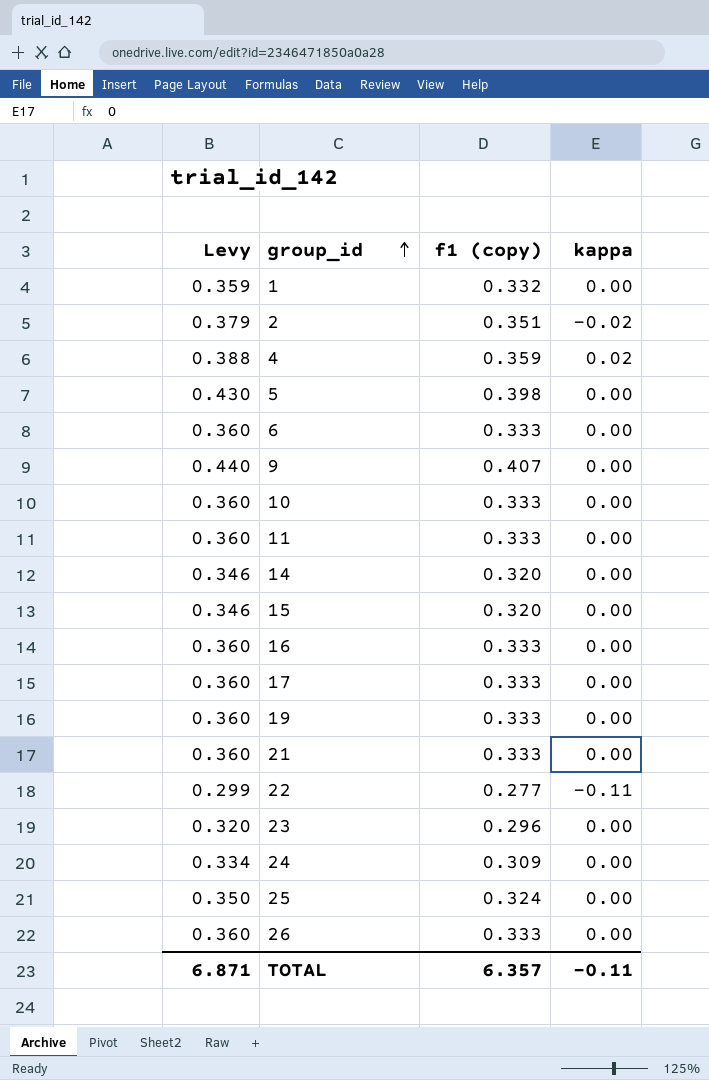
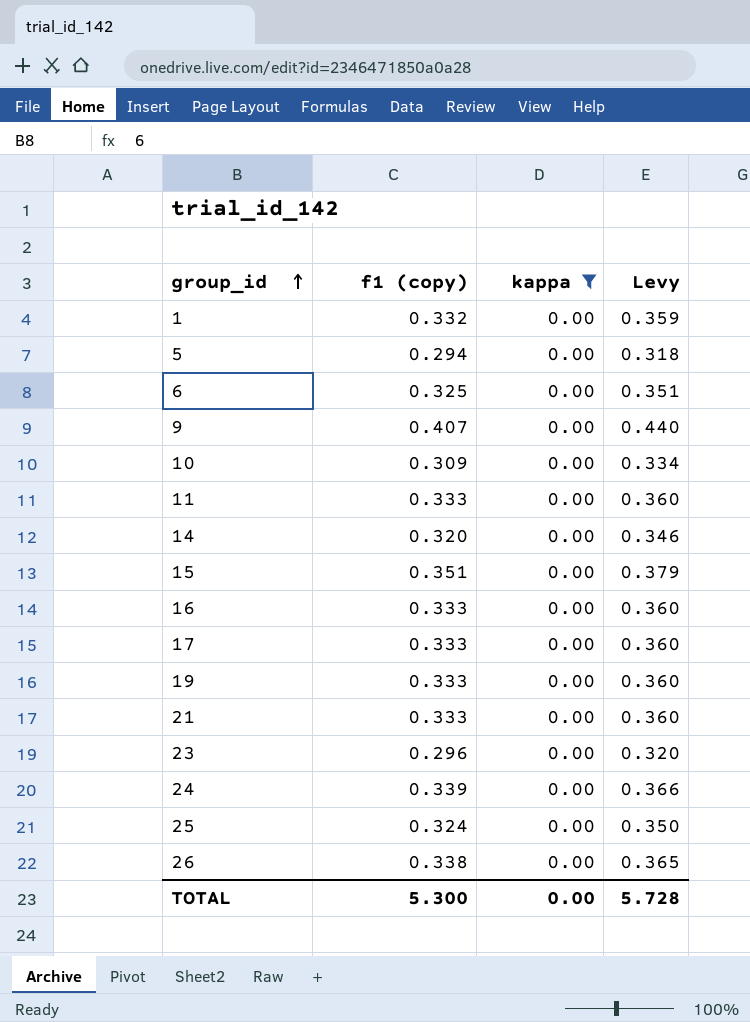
filter: none -> kappa = 0.00
column Levy | position: 1 -> 4
5 | f1 (copy): 0.398 -> 0.294
5 | Levy: 0.430 -> 0.318
6 | f1 (copy): 0.333 -> 0.325
6 | Levy: 0.360 -> 0.351
10 | f1 (copy): 0.333 -> 0.309
10 | Levy: 0.360 -> 0.334
15 | f1 (copy): 0.320 -> 0.351
15 | Levy: 0.346 -> 0.379
24 | f1 (copy): 0.309 -> 0.339
24 | Levy: 0.334 -> 0.366
26 | f1 (copy): 0.333 -> 0.338
26 | Levy: 0.360 -> 0.365
TOTAL | f1 (copy): 6.357 -> 5.300
TOTAL | kappa: -0.11 -> 0.00
TOTAL | Levy: 6.871 -> 5.728

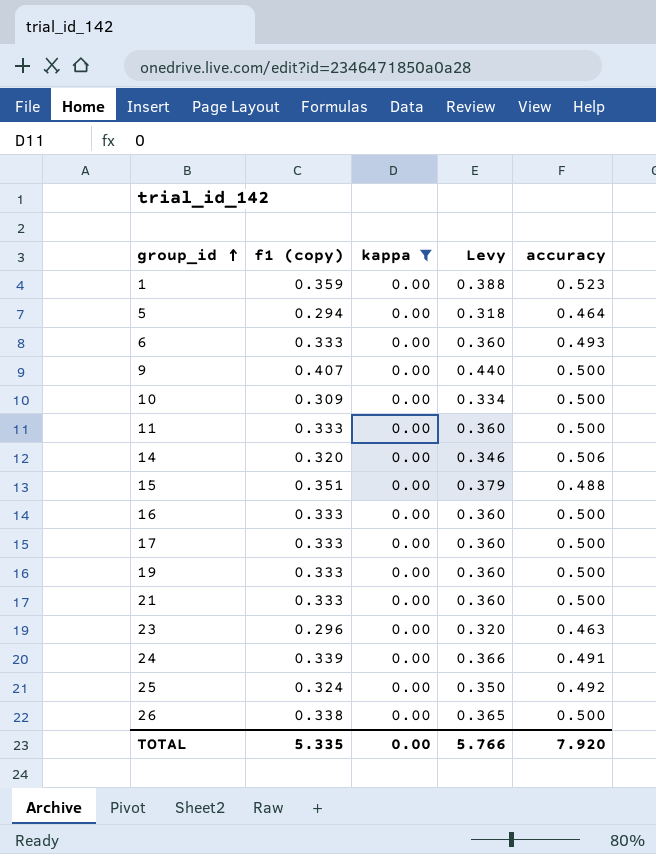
column accuracy | position: none -> 5
1 | f1 (copy): 0.332 -> 0.359
1 | Levy: 0.359 -> 0.388
6 | f1 (copy): 0.325 -> 0.333
6 | Levy: 0.351 -> 0.360
TOTAL | f1 (copy): 5.300 -> 5.335
TOTAL | Levy: 5.728 -> 5.766

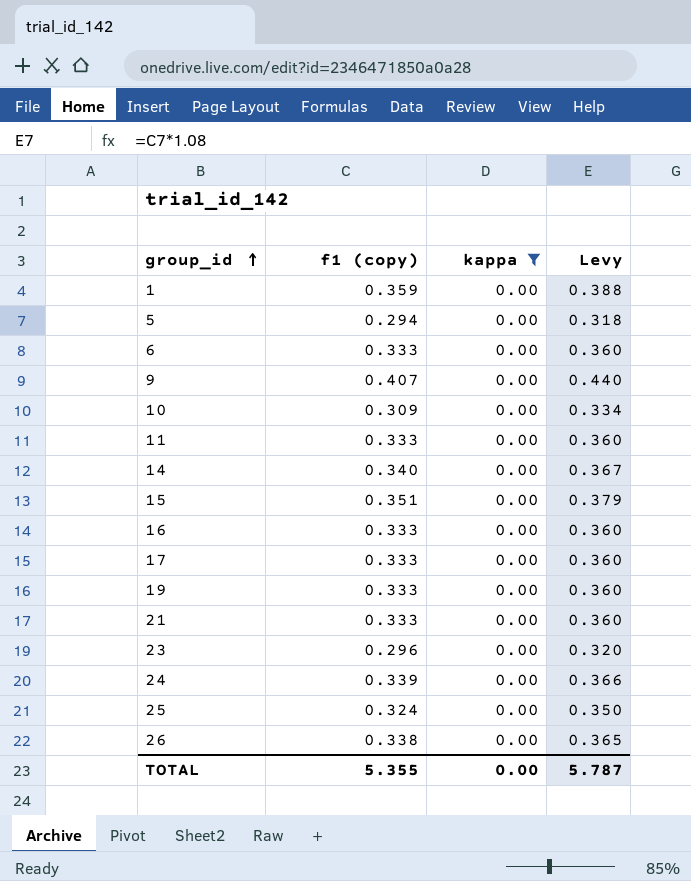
column accuracy | position: 5 -> none
14 | f1 (copy): 0.320 -> 0.340
14 | Levy: 0.346 -> 0.367
TOTAL | f1 (copy): 5.335 -> 5.355
TOTAL | Levy: 5.766 -> 5.787

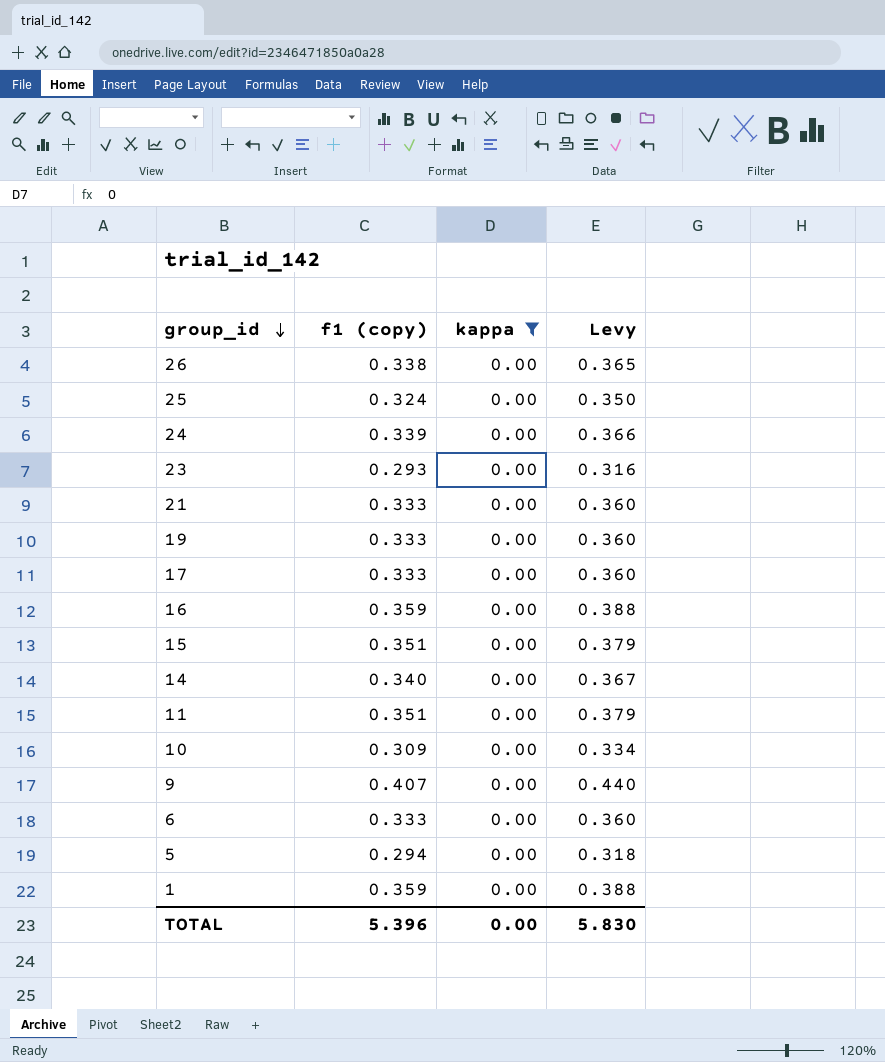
row order: group_id ascending -> group_id descending
23 | f1 (copy): 0.296 -> 0.293
23 | Levy: 0.320 -> 0.316
16 | f1 (copy): 0.333 -> 0.359
16 | Levy: 0.360 -> 0.388
11 | f1 (copy): 0.333 -> 0.351
11 | Levy: 0.360 -> 0.379
TOTAL | f1 (copy): 5.355 -> 5.396
TOTAL | Levy: 5.787 -> 5.830

